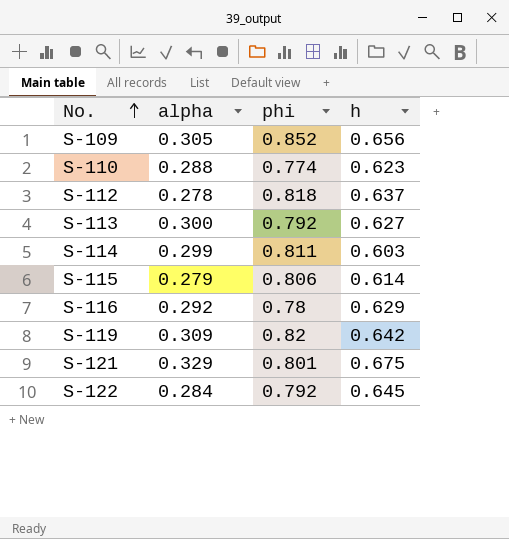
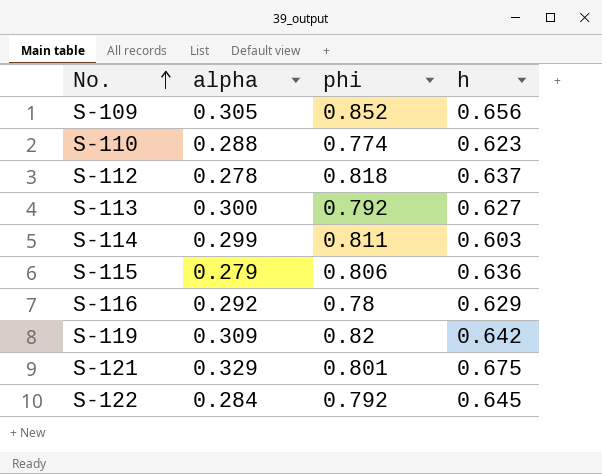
S-115 | h: 0.614 -> 0.636

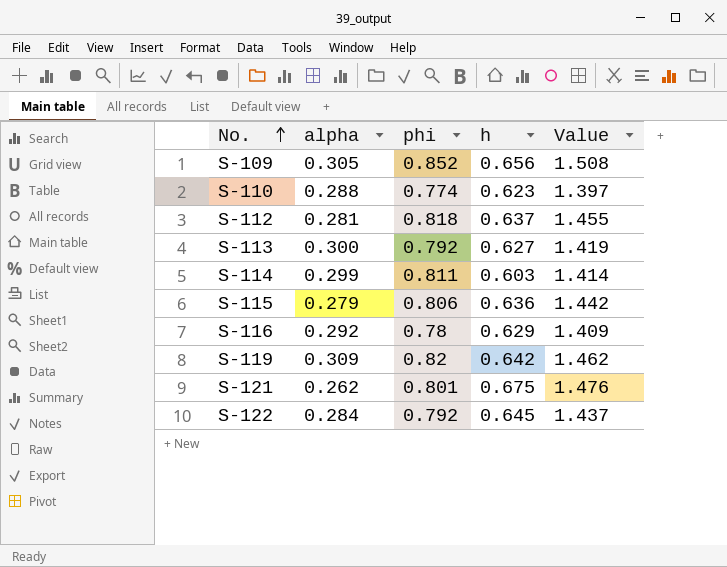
column Value | formula: none -> [phi] + [h]
S-112 | alpha: 0.278 -> 0.281
S-121 | alpha: 0.329 -> 0.262

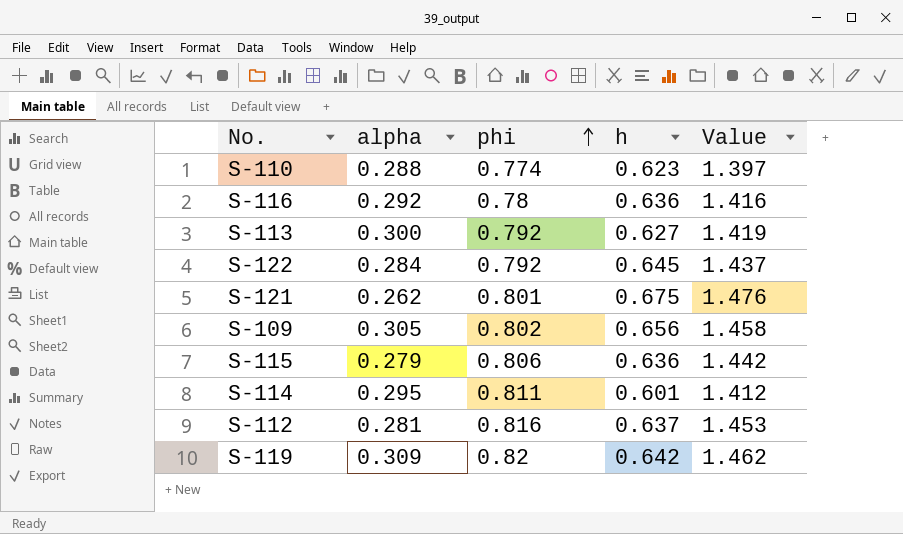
row order: No. ascending -> phi ascending
S-116 | h: 0.629 -> 0.636
S-116 | Value: 1.409 -> 1.416
S-109 | phi: 0.852 -> 0.802
S-109 | Value: 1.508 -> 1.458
S-114 | alpha: 0.299 -> 0.295
S-114 | h: 0.603 -> 0.601
S-114 | Value: 1.414 -> 1.412
S-112 | phi: 0.818 -> 0.816
S-112 | Value: 1.455 -> 1.453

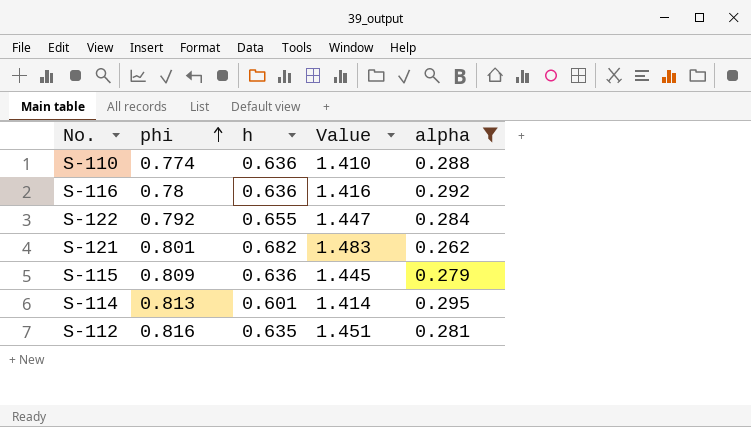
filter: none -> alpha <= 0.295
column alpha | position: 2 -> 5
S-110 | h: 0.623 -> 0.636
S-110 | Value: 1.397 -> 1.410
S-122 | h: 0.645 -> 0.655
S-122 | Value: 1.437 -> 1.447
S-121 | h: 0.675 -> 0.682
S-121 | Value: 1.476 -> 1.483
S-115 | phi: 0.806 -> 0.809
S-115 | Value: 1.442 -> 1.445
S-114 | phi: 0.811 -> 0.813
S-114 | Value: 1.412 -> 1.414
S-112 | h: 0.637 -> 0.635
S-112 | Value: 1.453 -> 1.451

